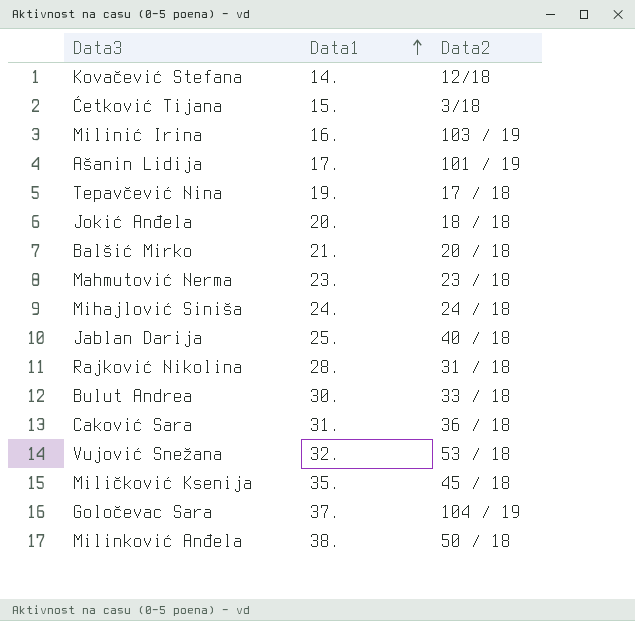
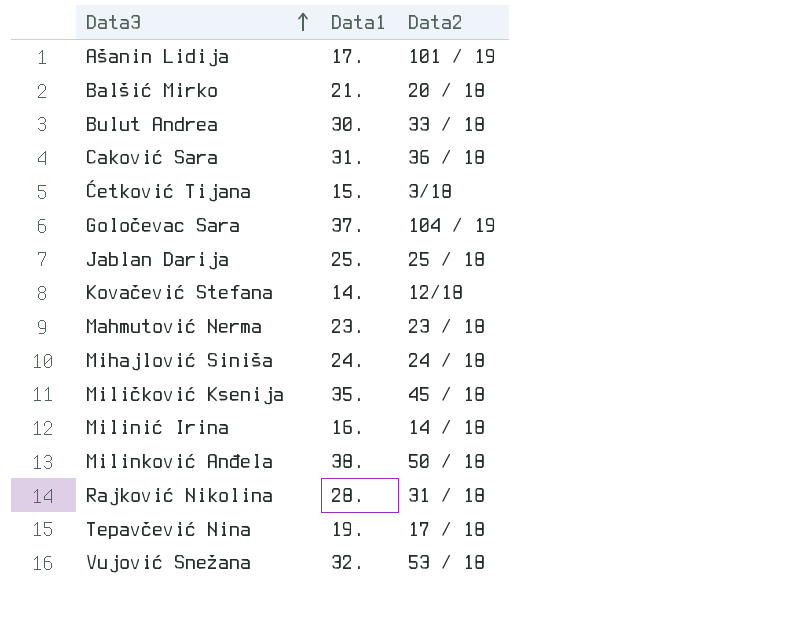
row order: Data1 ascending -> Data3 ascending
row Jokić Anđela: 20. | 18 / 18 -> none
Jablan Darija | Data2: 40 / 18 -> 25 / 18
Milinić Irina | Data2: 103 / 19 -> 14 / 18

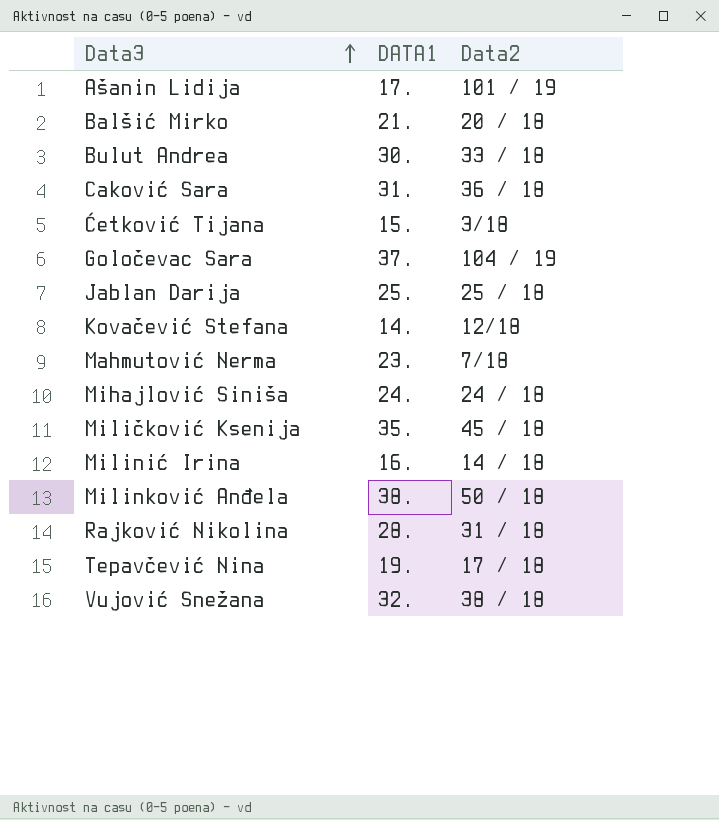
column name: Data1 -> DATA1
Mahmutović Nerma | Data2: 23 / 18 -> 7/18
Vujović Snežana | Data2: 53 / 18 -> 38 / 18

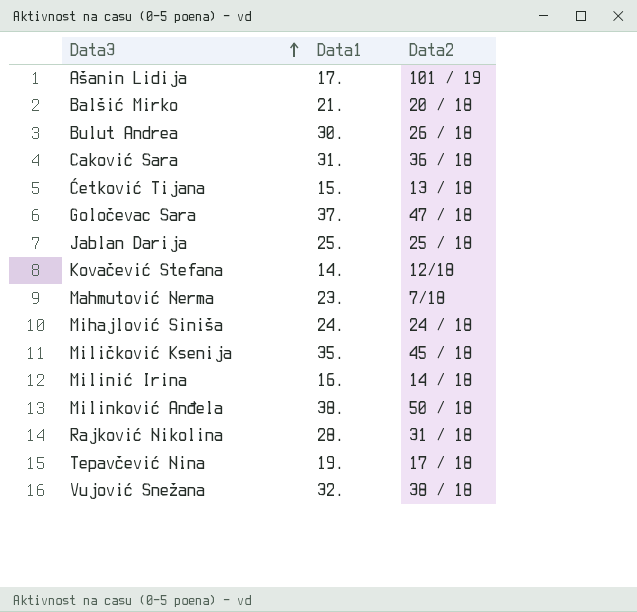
column name: DATA1 -> Data1
Bulut Andrea | Data2: 33 / 18 -> 26 / 18
Ćetković Tijana | Data2: 3/18 -> 13 / 18
Goločevac Sara | Data2: 104 / 19 -> 47 / 18

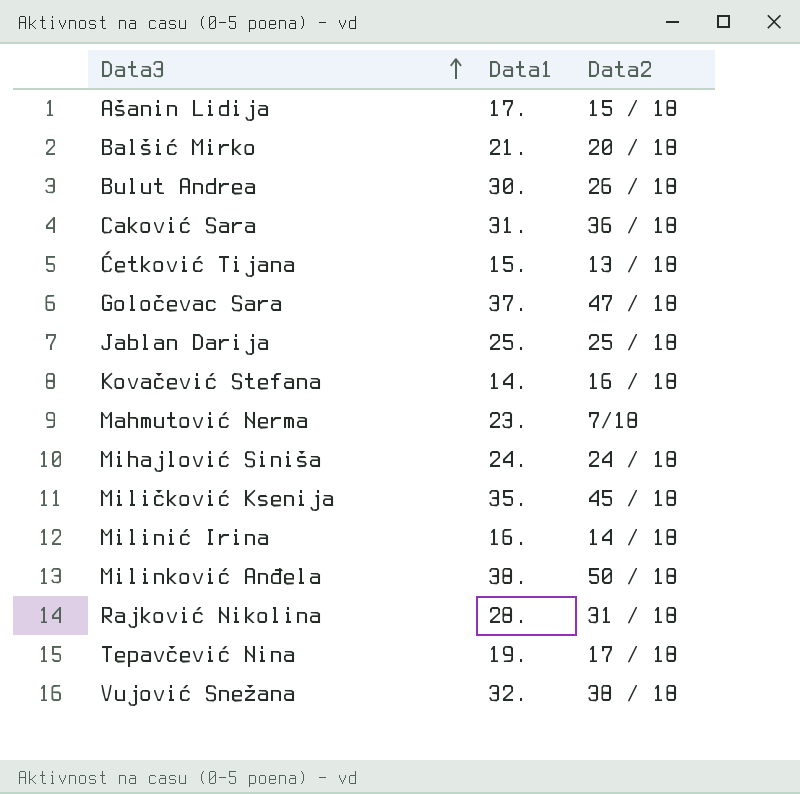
Ašanin Lidija | Data2: 101 / 19 -> 15 / 18
Kovačević Stefana | Data2: 12/18 -> 16 / 18

